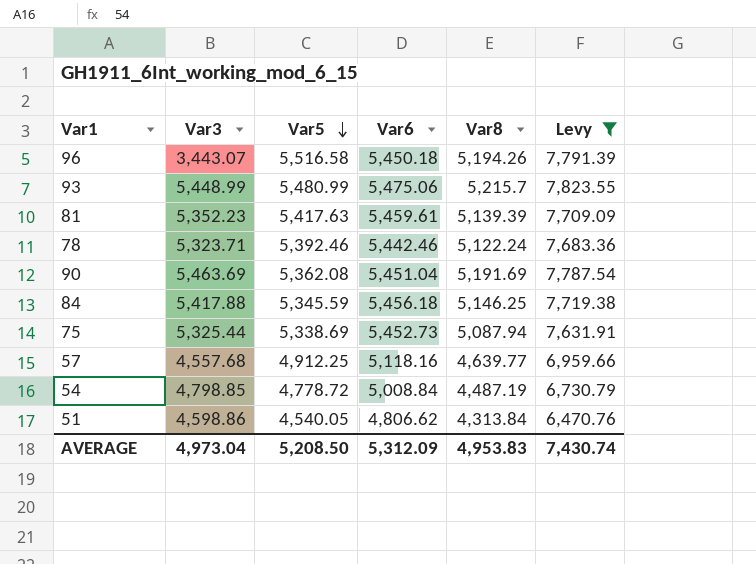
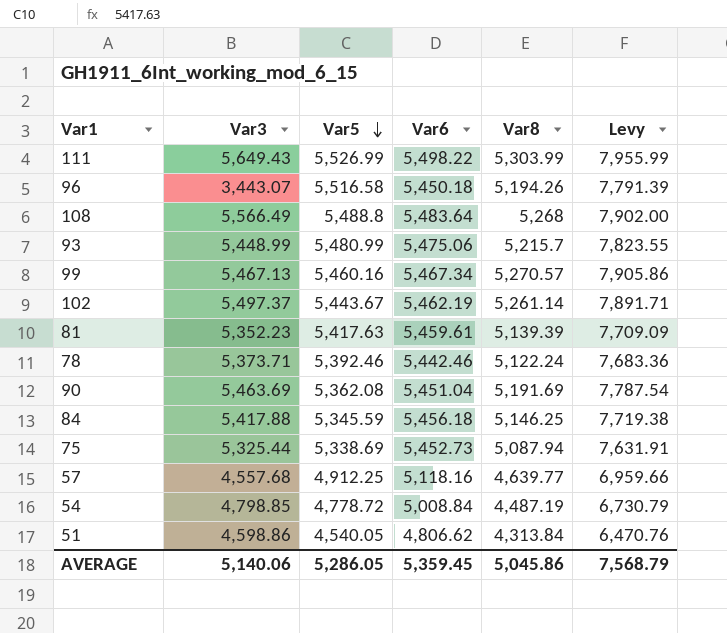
filter: Levy <= 7,823.55 -> none
78 | Var3: 5,323.71 -> 5,373.71
AVERAGE | Var3: 4,973.04 -> 5,140.06
AVERAGE | Var5: 5,208.50 -> 5,286.05
AVERAGE | Var6: 5,312.09 -> 5,359.45
AVERAGE | Var8: 4,953.83 -> 5,045.86
AVERAGE | Levy: 7,430.74 -> 7,568.79

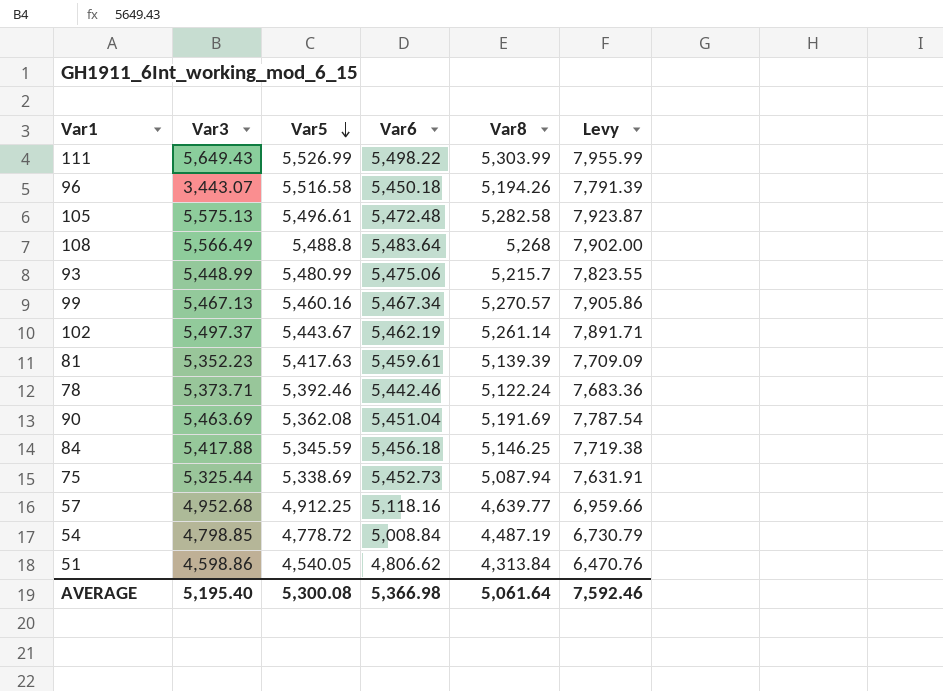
row 105: none -> 5,575.13 | 5,496.61 | 5,472.48 | 5,282.58 | 7,923.87
57 | Var3: 4,557.68 -> 4,952.68
AVERAGE | Var3: 5,140.06 -> 5,195.40
AVERAGE | Var5: 5,286.05 -> 5,300.08
AVERAGE | Var6: 5,359.45 -> 5,366.98
AVERAGE | Var8: 5,045.86 -> 5,061.64
AVERAGE | Levy: 7,568.79 -> 7,592.46

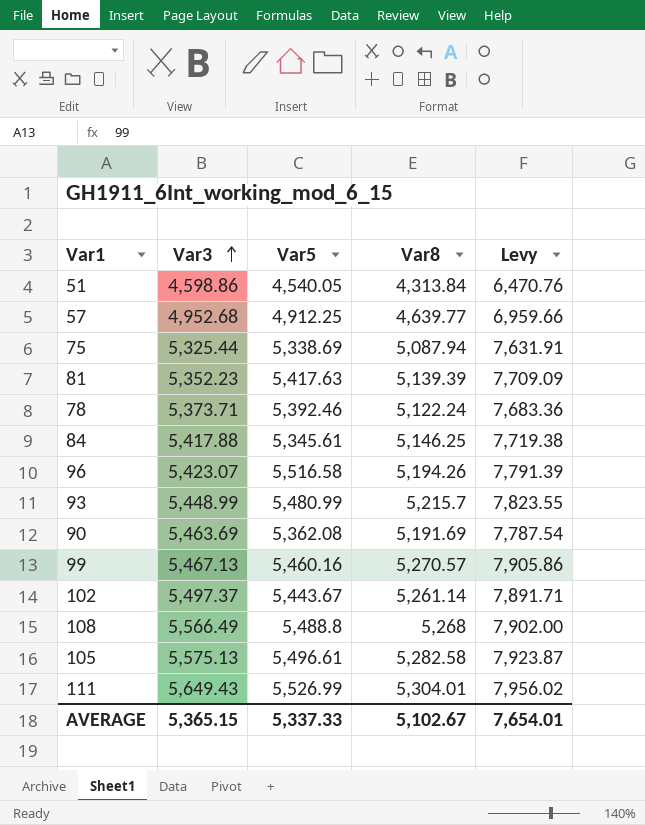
row order: Var5 descending -> Var3 ascending
column Var6 | position: 4 -> none
row 54: 4,798.85 | 4,778.72 | 5,008.84 | 4,487.19 | 6,730.79 -> none
84 | Var5: 5,345.59 -> 5,345.61
96 | Var3: 3,443.07 -> 5,423.07
111 | Var8: 5,303.99 -> 5,304.01
111 | Levy: 7,955.99 -> 7,956.02
AVERAGE | Var3: 5,195.40 -> 5,365.15
AVERAGE | Var5: 5,300.08 -> 5,337.33
AVERAGE | Var8: 5,061.64 -> 5,102.67
AVERAGE | Levy: 7,592.46 -> 7,654.01

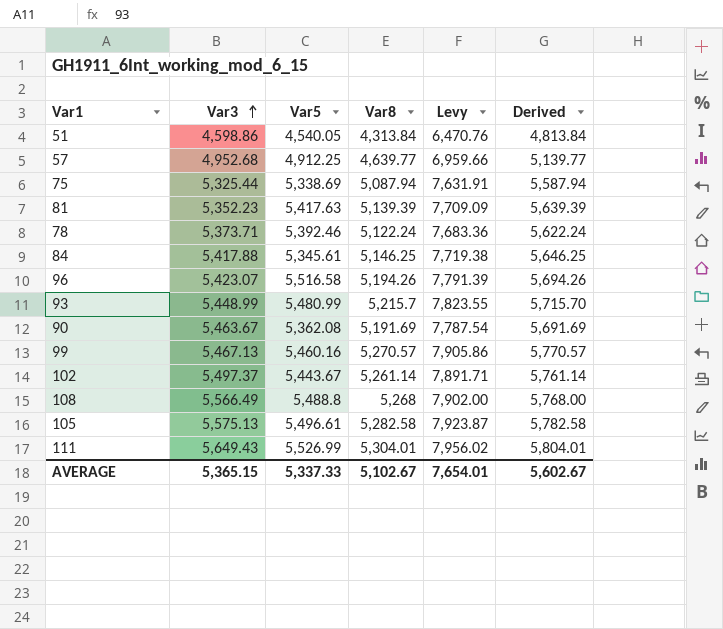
column Derived | formula: none -> [Var8] + 500
90 | Var3: 5,463.69 -> 5,463.67

